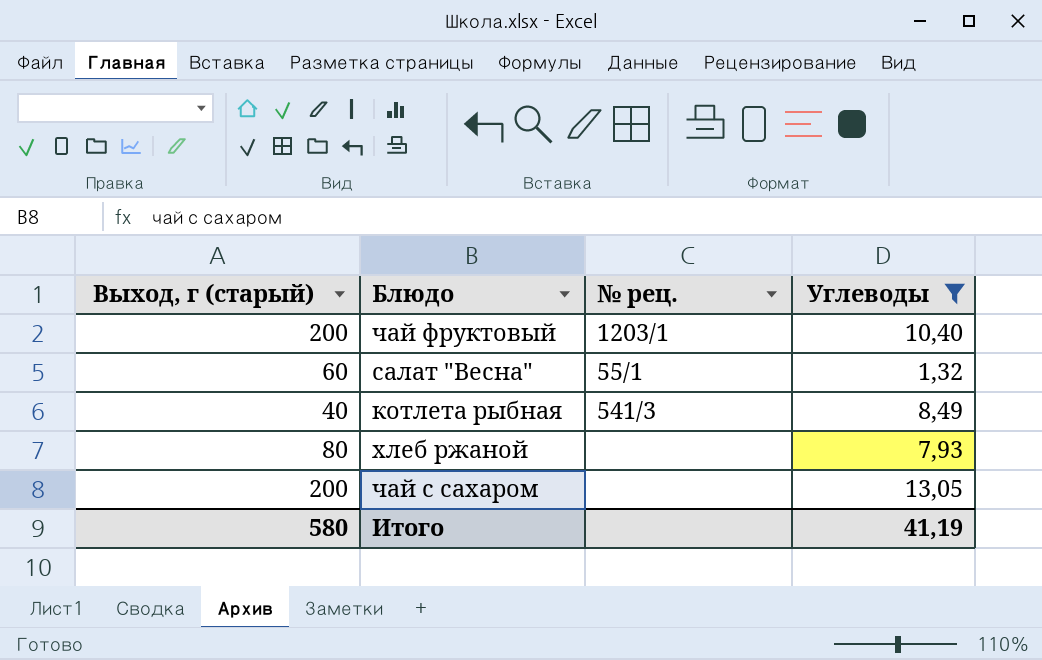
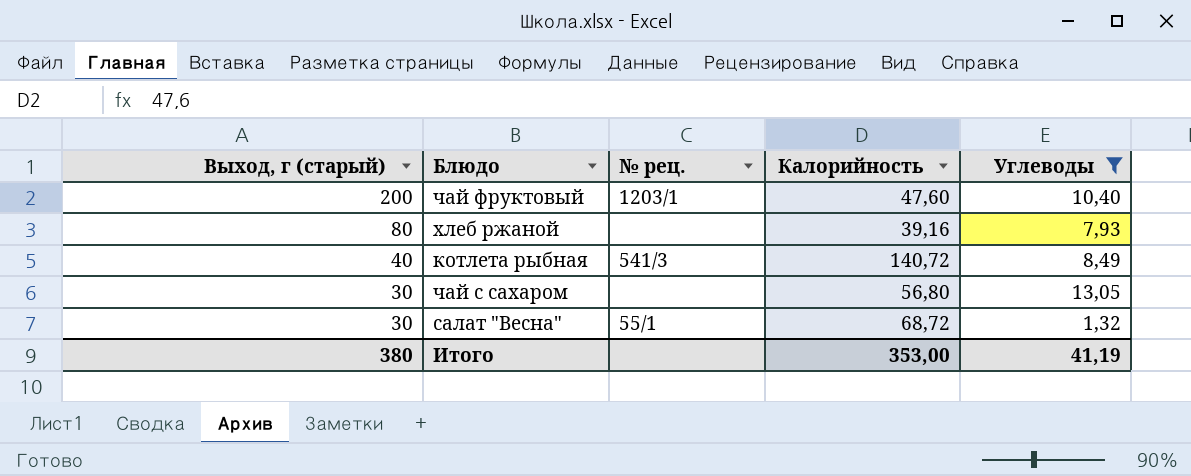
row order: none -> Выход, г (старый) descending
column Калорийность | position: none -> 4
чай с сахаром | Выход, г (старый): 200 -> 30
салат "Весна" | Выход, г (старый): 60 -> 30
Итого | Выход, г (старый): 580 -> 380

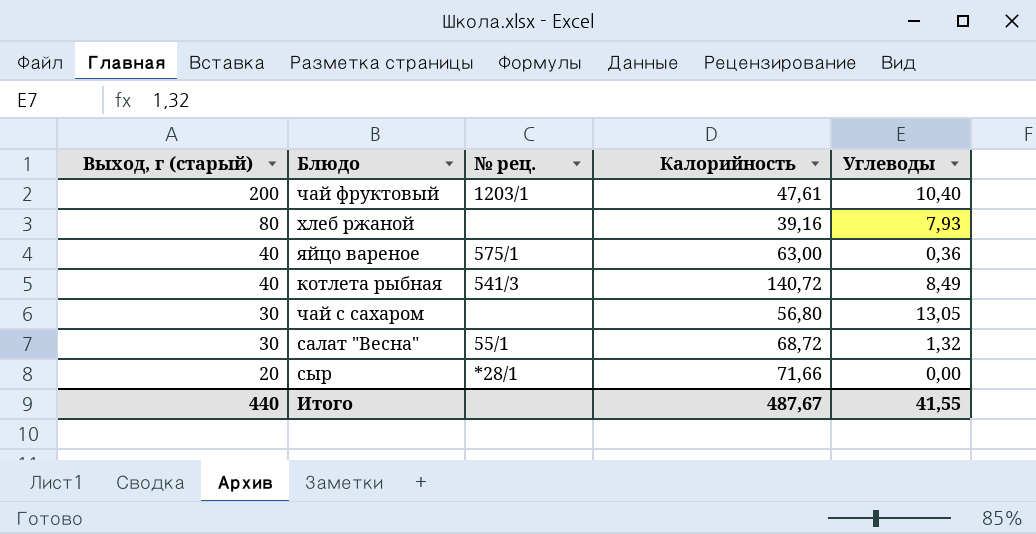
filter: Углеводы >= 1,32 -> none
чай фруктовый | Калорийность: 47,60 -> 47,61
Итого | Выход, г (старый): 380 -> 440
Итого | Калорийность: 353,00 -> 487,67
Итого | Углеводы: 41,19 -> 41,55

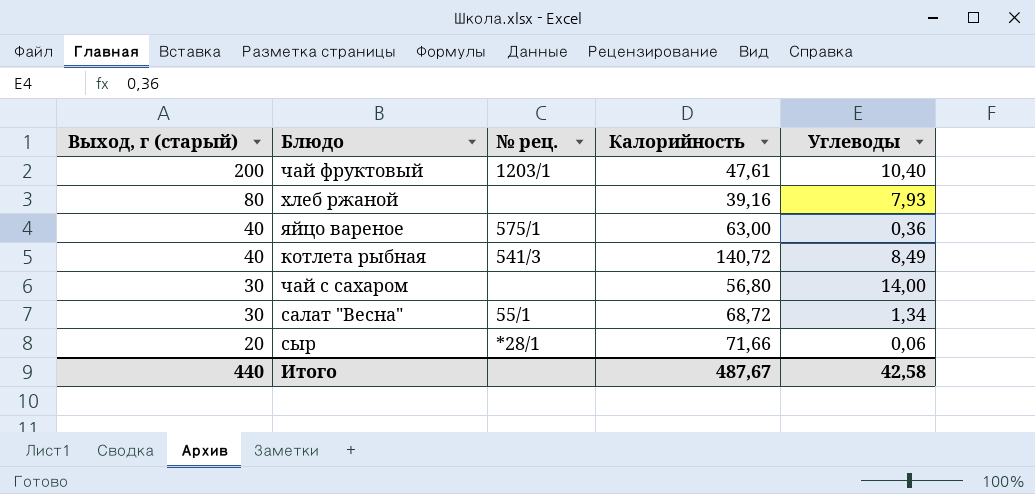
чай с сахаром | Углеводы: 13,05 -> 14,00
салат "Весна" | Углеводы: 1,32 -> 1,34
сыр | Углеводы: 0,00 -> 0,06
Итого | Углеводы: 41,55 -> 42,58

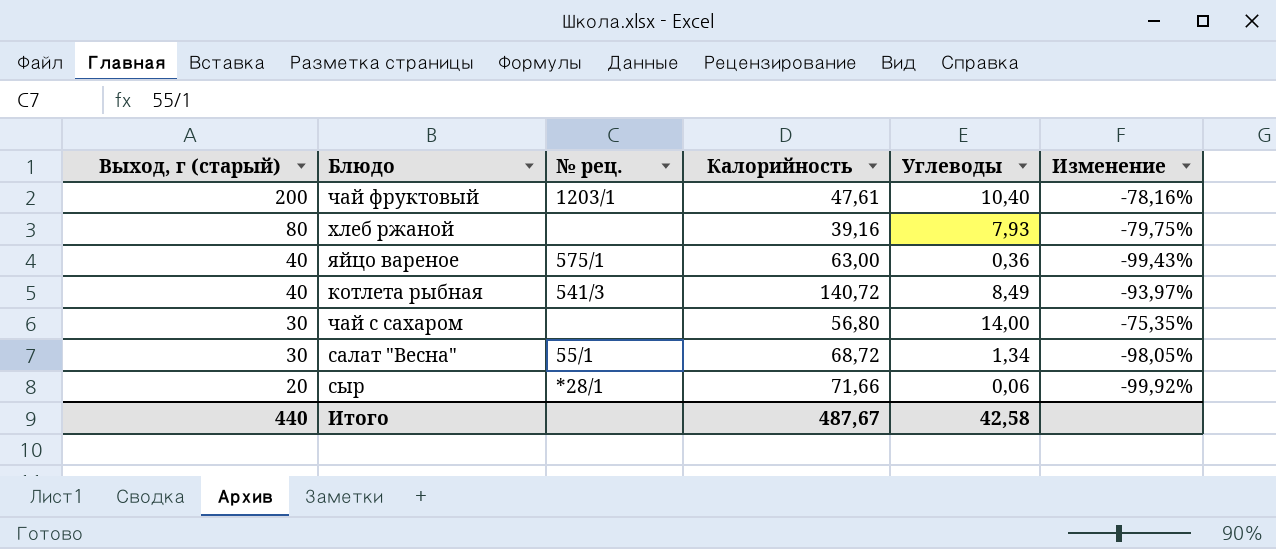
column Изменение | formula: none -> ([Углеводы] - [Калорийность]) / [Калорийность]

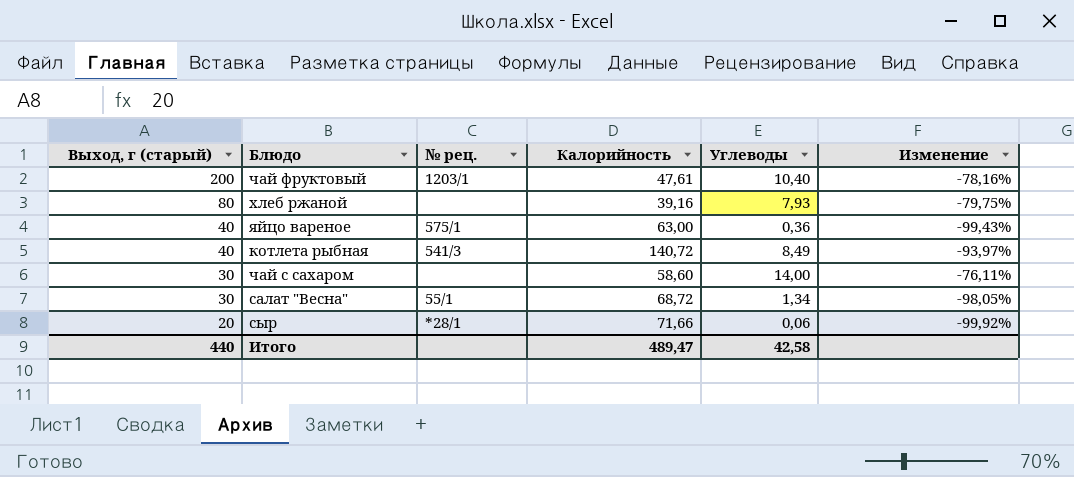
чай с сахаром | Калорийность: 56,80 -> 58,60
чай с сахаром | Изменение: -75,35% -> -76,11%
Итого | Калорийность: 487,67 -> 489,47

